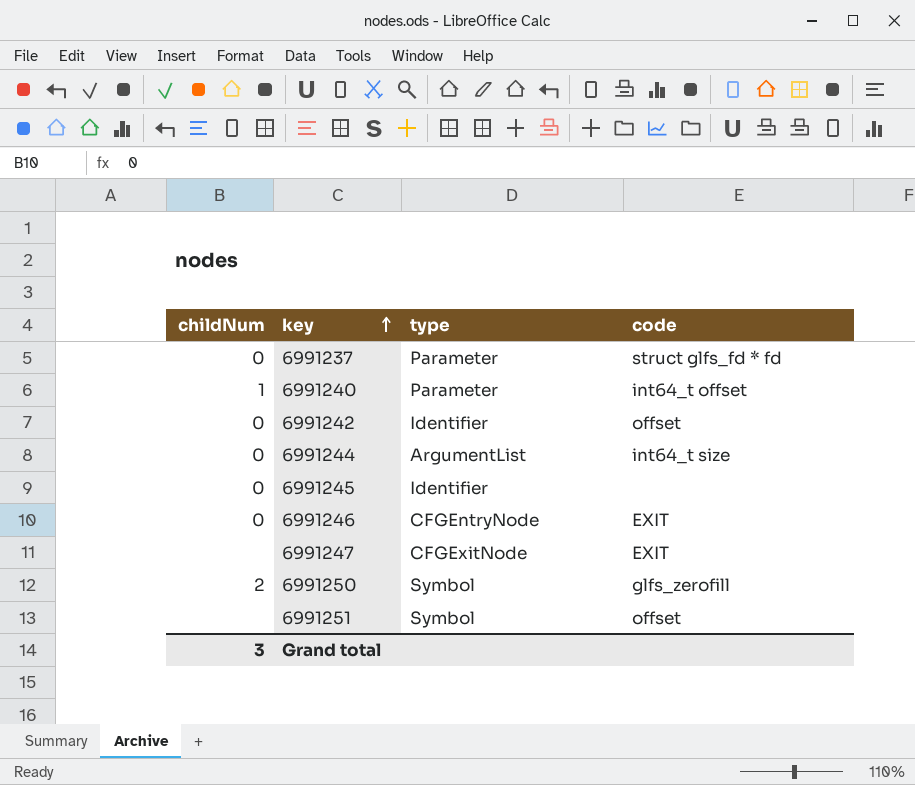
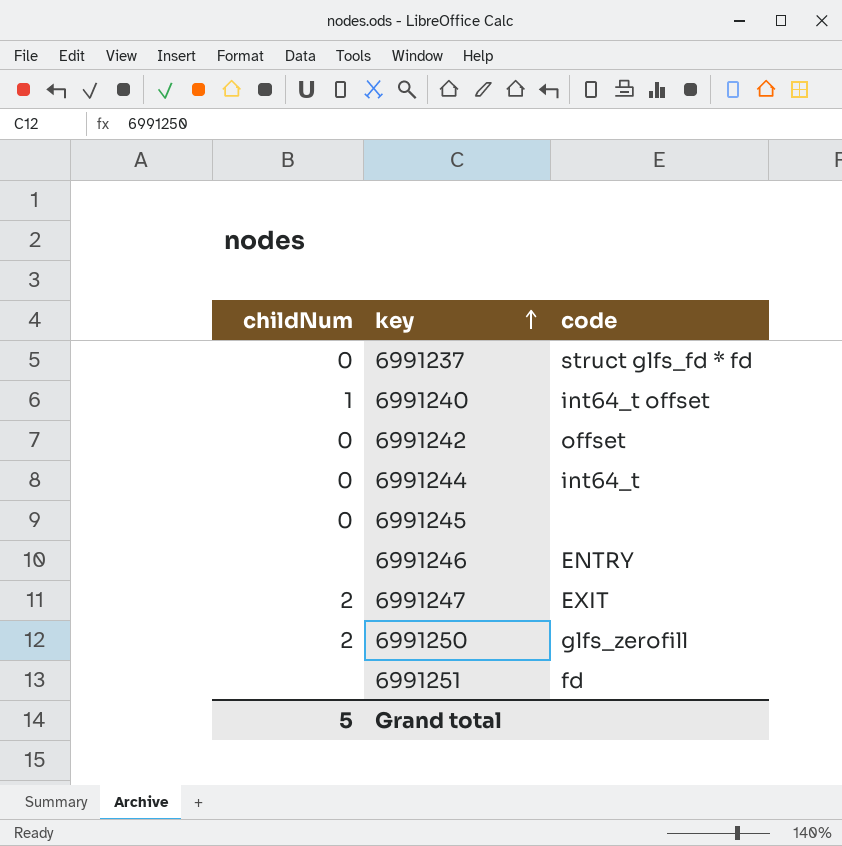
column type | position: 3 -> none
6991244 | code: int64_t size -> int64_t
6991246 | childNum: 0 -> none
6991246 | code: EXIT -> ENTRY
6991247 | childNum: none -> 2
6991251 | code: offset -> fd
Grand total | childNum: 3 -> 5

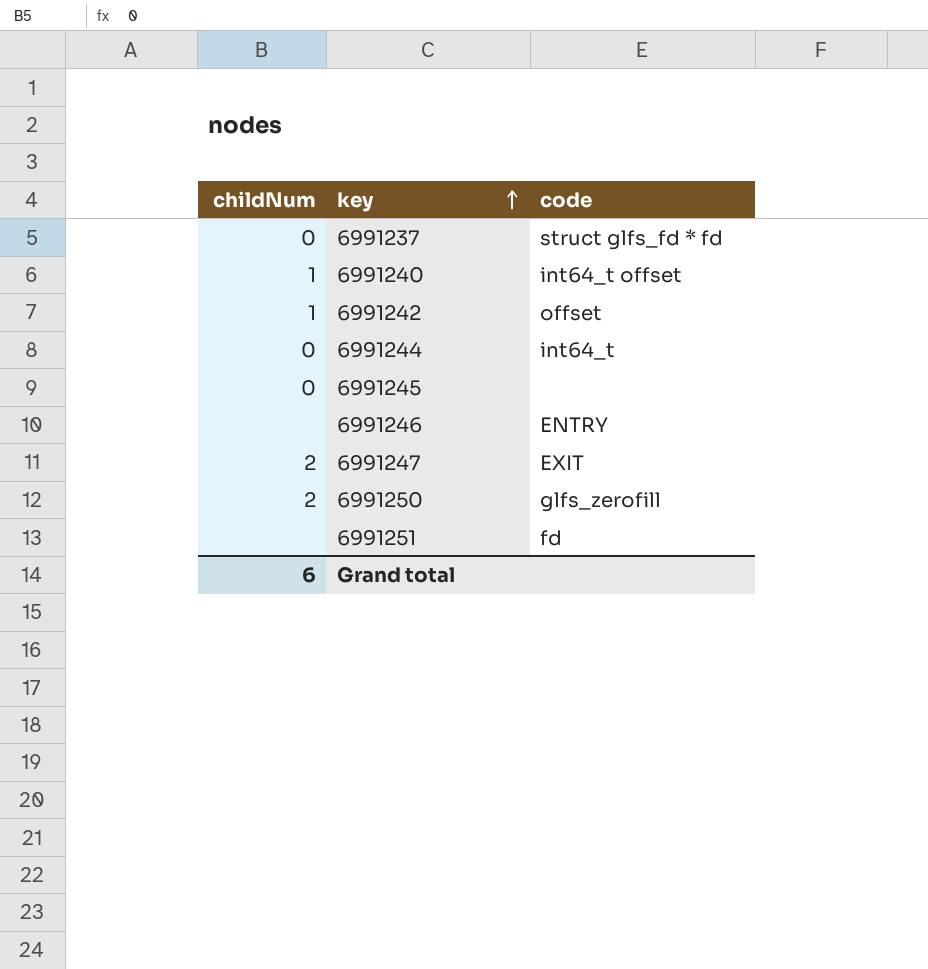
6991242 | childNum: 0 -> 1
Grand total | childNum: 5 -> 6

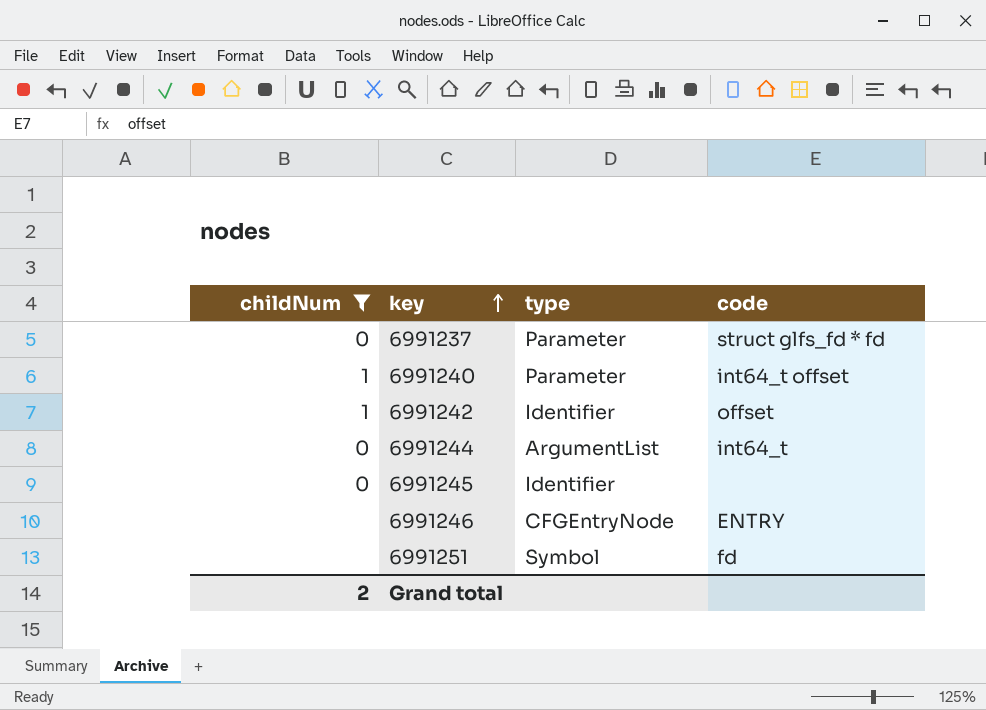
filter: none -> childNum != 2
column type | position: none -> 3
Grand total | childNum: 6 -> 2

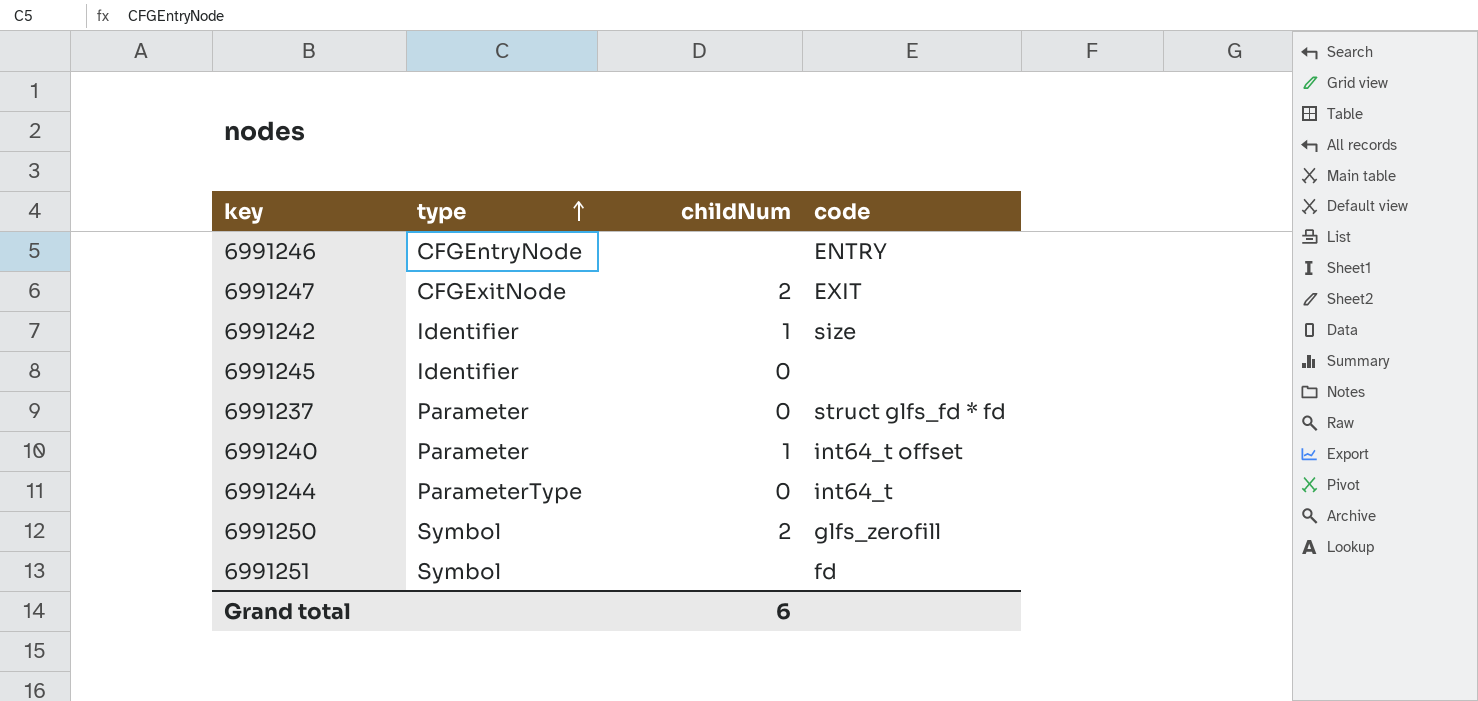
filter: childNum != 2 -> none
row order: key ascending -> type ascending
column childNum | position: 1 -> 3
6991242 | code: offset -> size
6991244 | type: ArgumentList -> ParameterType
Grand total | childNum: 2 -> 6

